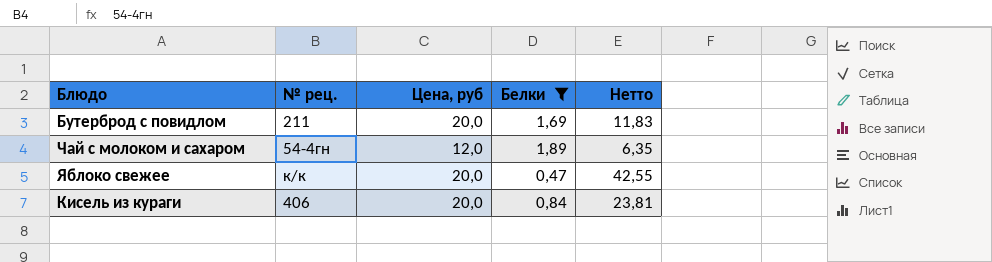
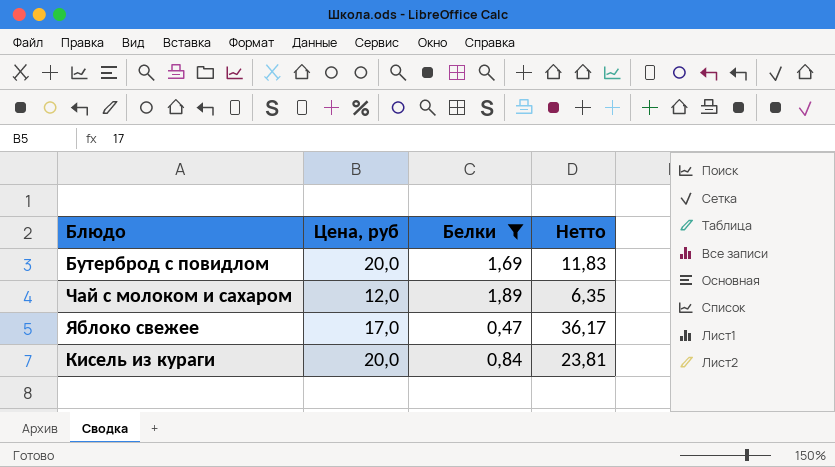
column № рец. | position: 2 -> none
Яблоко свежее | Цена, руб: 20,0 -> 17,0
Яблоко свежее | Нетто: 42,55 -> 36,17

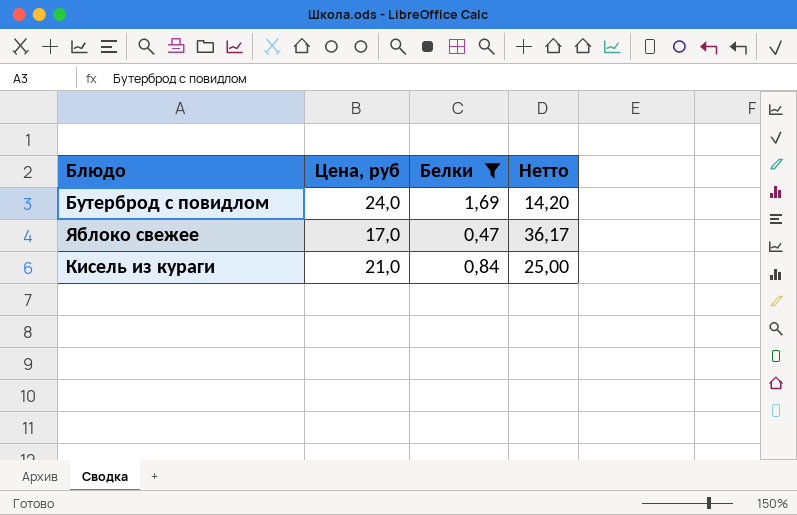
row Чай с молоком и сахаром: 12,0 | 1,89 | 6,35 -> none
Бутерброд с повидлом | Цена, руб: 20,0 -> 24,0
Бутерброд с повидлом | Нетто: 11,83 -> 14,20
Кисель из кураги | Цена, руб: 20,0 -> 21,0
Кисель из кураги | Нетто: 23,81 -> 25,00

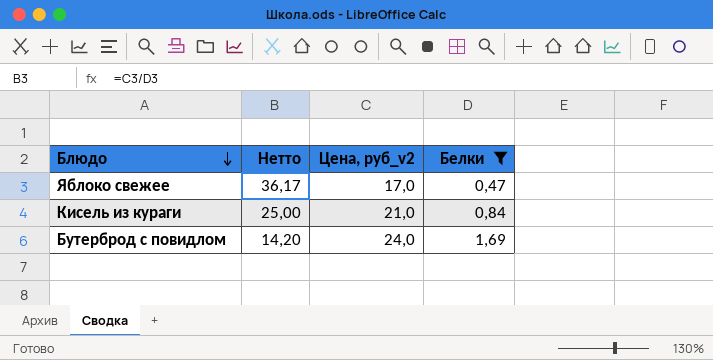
row order: none -> Блюдо descending
column Нетто | position: 4 -> 2
column name: Цена, руб -> Цена, руб_v2

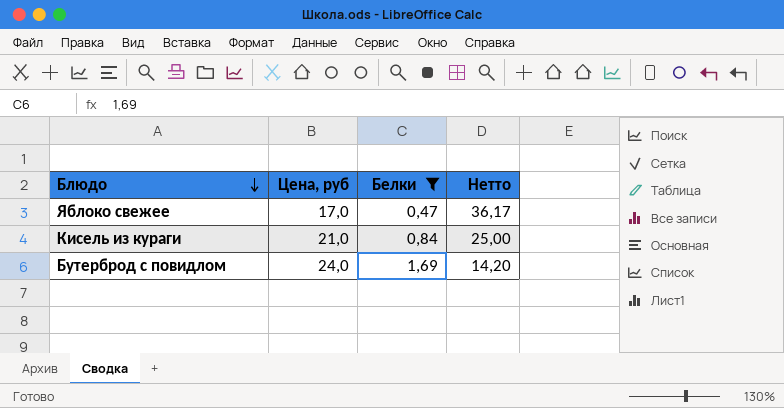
column name: Цена, руб_v2 -> Цена, руб
column Нетто | position: 2 -> 4

